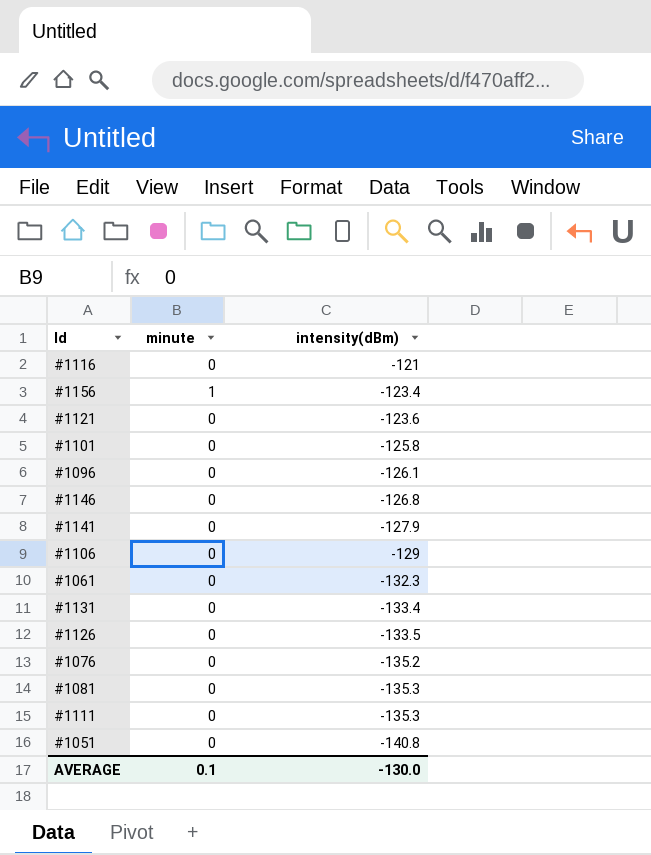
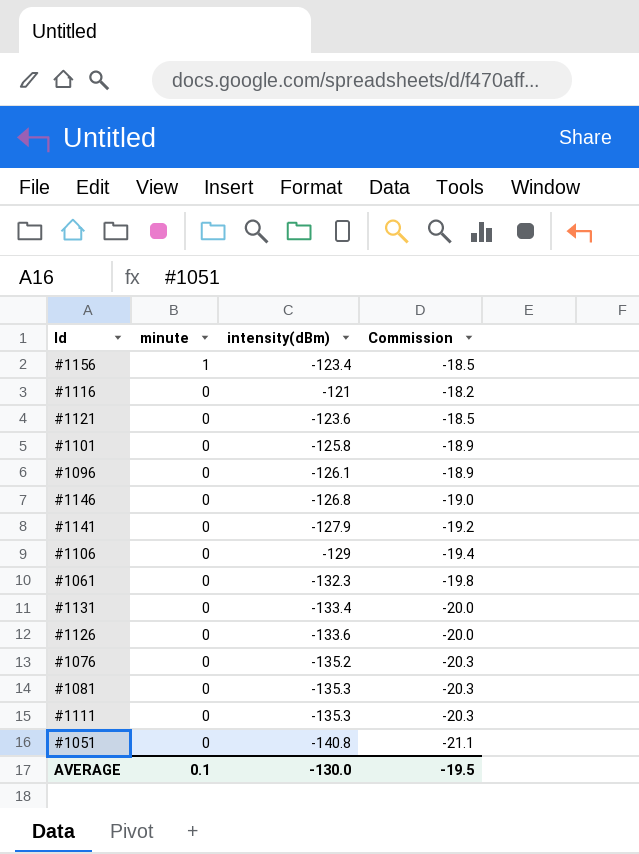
row order: intensity(dBm) descending -> minute descending
column Commission | formula: none -> [intensity(dBm)] * 0.15
#1126 | intensity(dBm): -133.5 -> -133.6

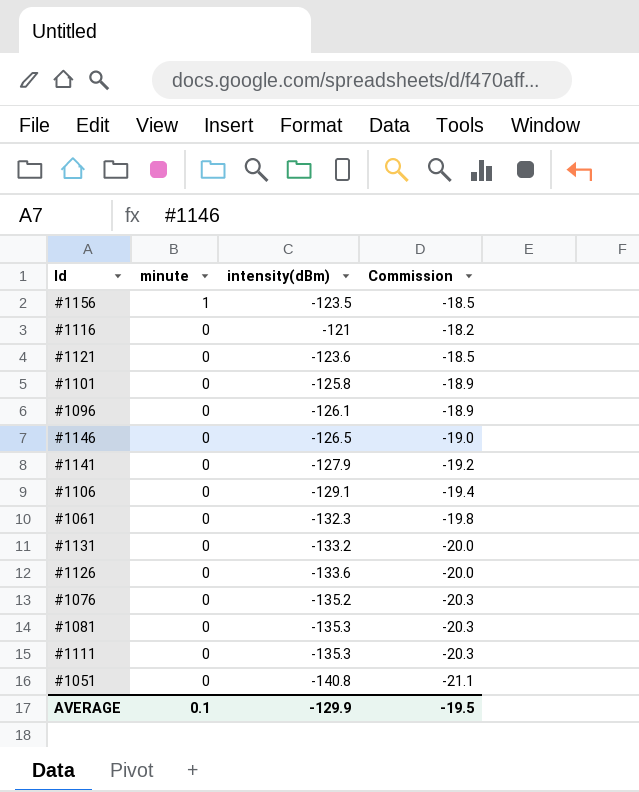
#1156 | intensity(dBm): -123.4 -> -123.5
#1146 | intensity(dBm): -126.8 -> -126.5
#1106 | intensity(dBm): -129 -> -129.1
#1131 | intensity(dBm): -133.4 -> -133.2
AVERAGE | intensity(dBm): -130.0 -> -129.9

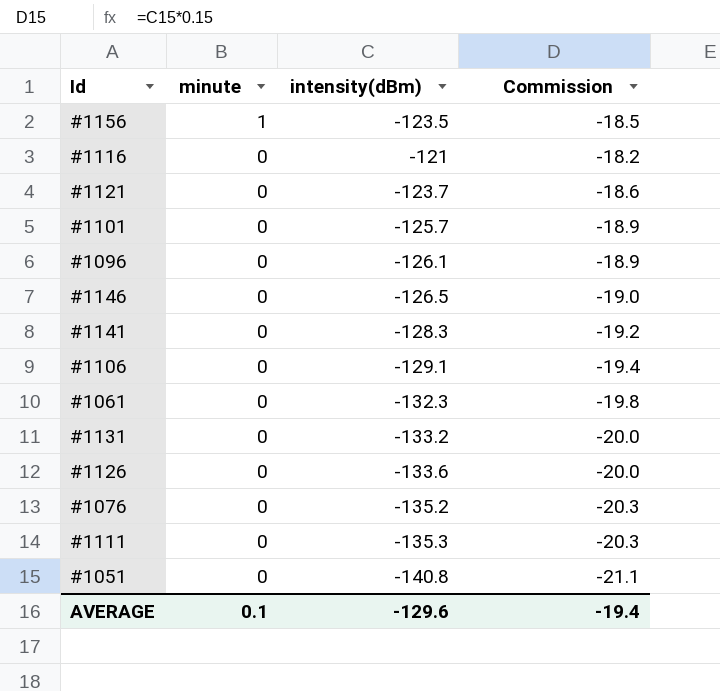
row #1081: 0 | -135.3 | -20.3 -> none
#1121 | intensity(dBm): -123.6 -> -123.7
#1121 | Commission: -18.5 -> -18.6
#1101 | intensity(dBm): -125.8 -> -125.7
#1141 | intensity(dBm): -127.9 -> -128.3
AVERAGE | intensity(dBm): -129.9 -> -129.6
AVERAGE | Commission: -19.5 -> -19.4

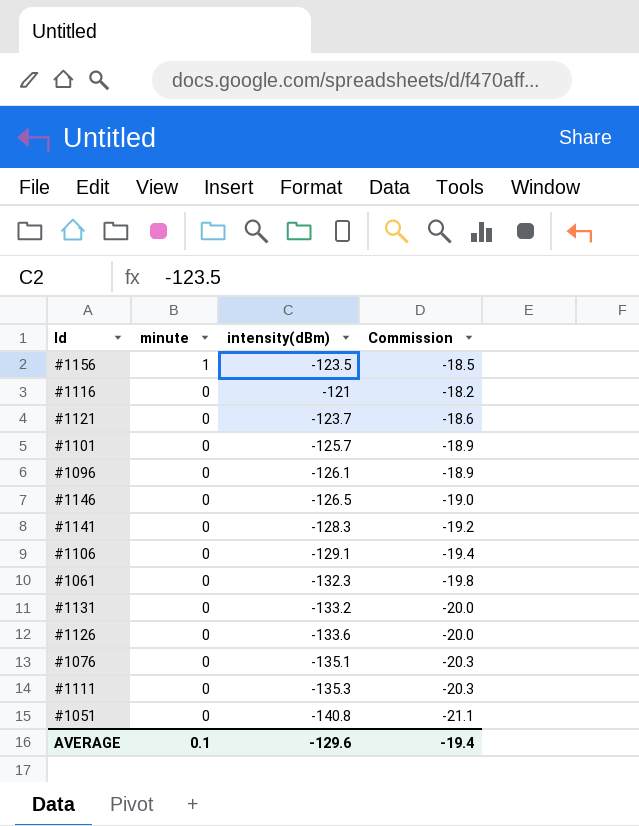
#1076 | intensity(dBm): -135.2 -> -135.1

